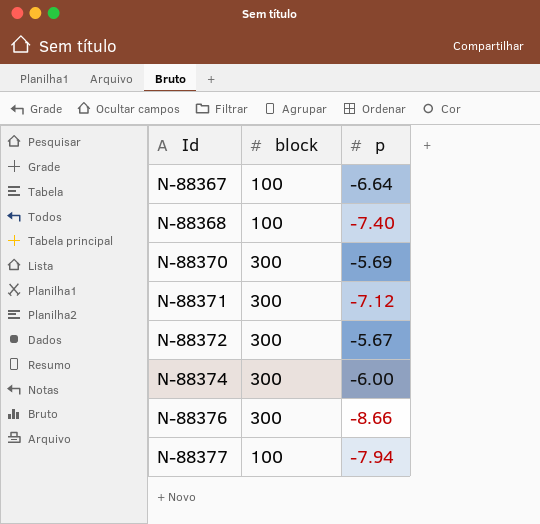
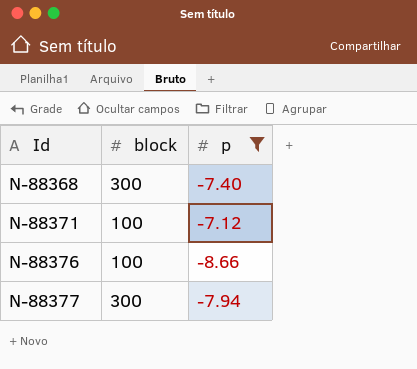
filter: none -> p <= -7.12
N-88368 | block: 100 -> 300
N-88371 | block: 300 -> 100
N-88376 | block: 300 -> 100
N-88377 | block: 100 -> 300

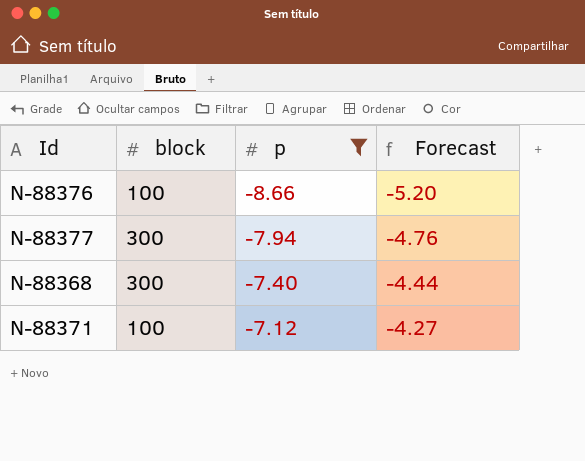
row order: Id ascending -> p ascending
column Forecast | formula: none -> [p] * 0.6

